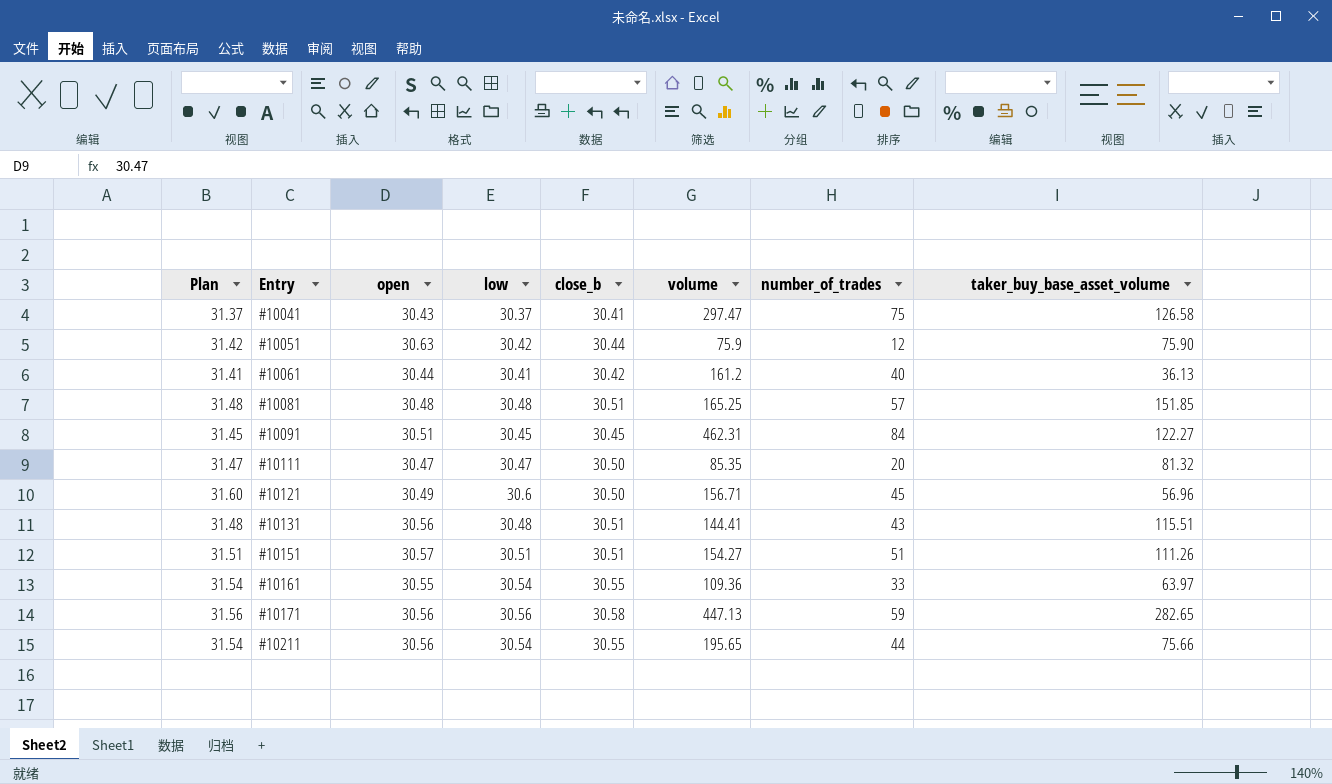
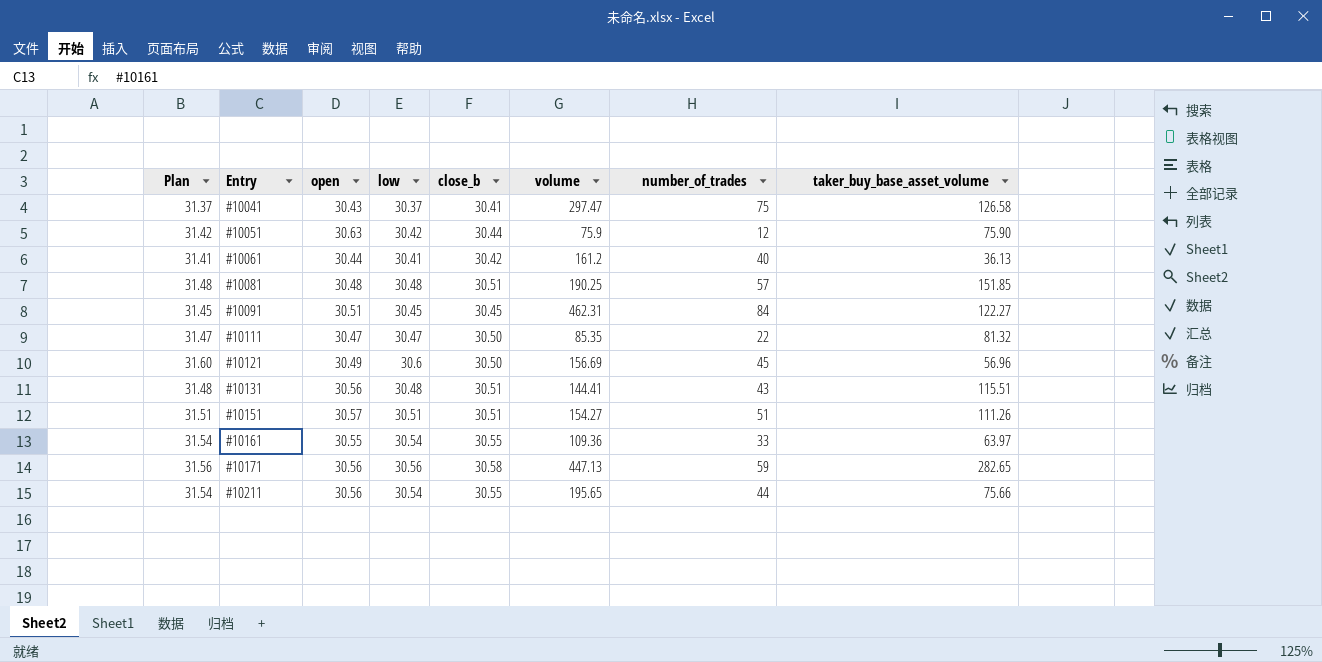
#10081 | volume: 165.25 -> 190.25
#10111 | number_of_trades: 20 -> 22
#10121 | volume: 156.71 -> 156.69

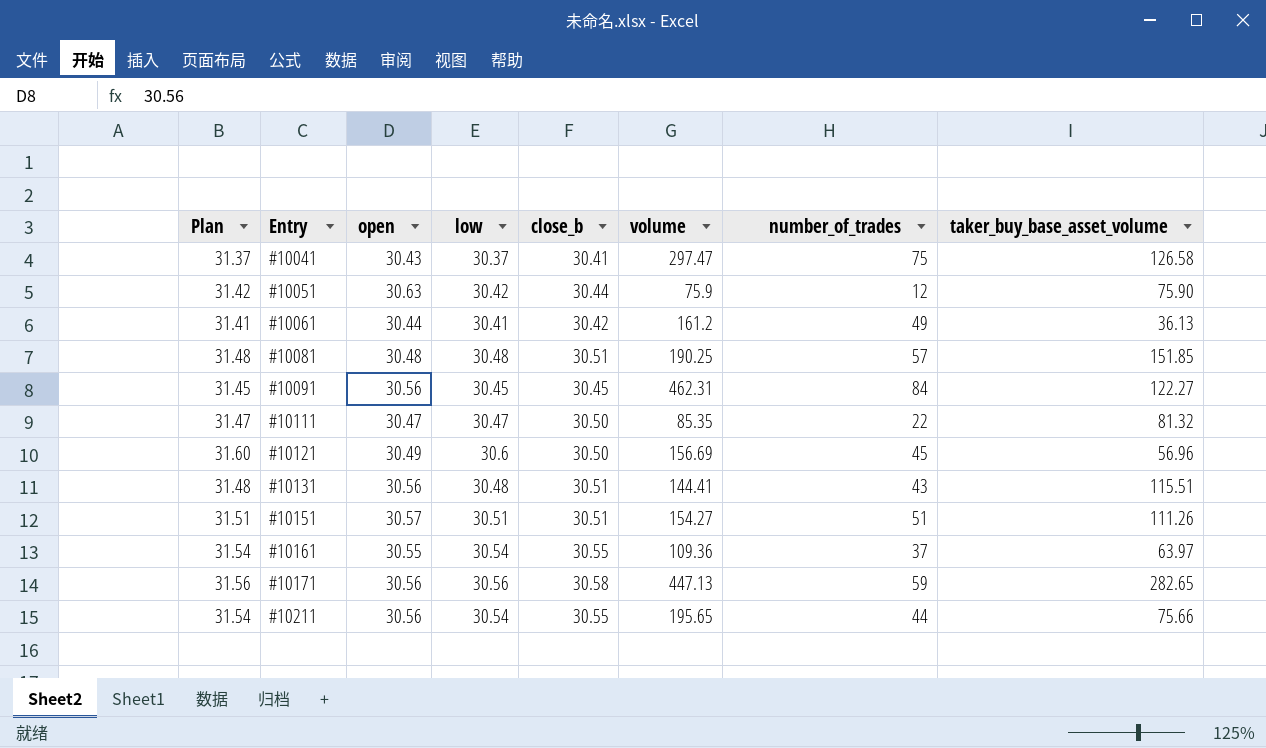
#10061 | number_of_trades: 40 -> 49
#10091 | open: 30.51 -> 30.56
#10161 | number_of_trades: 33 -> 37

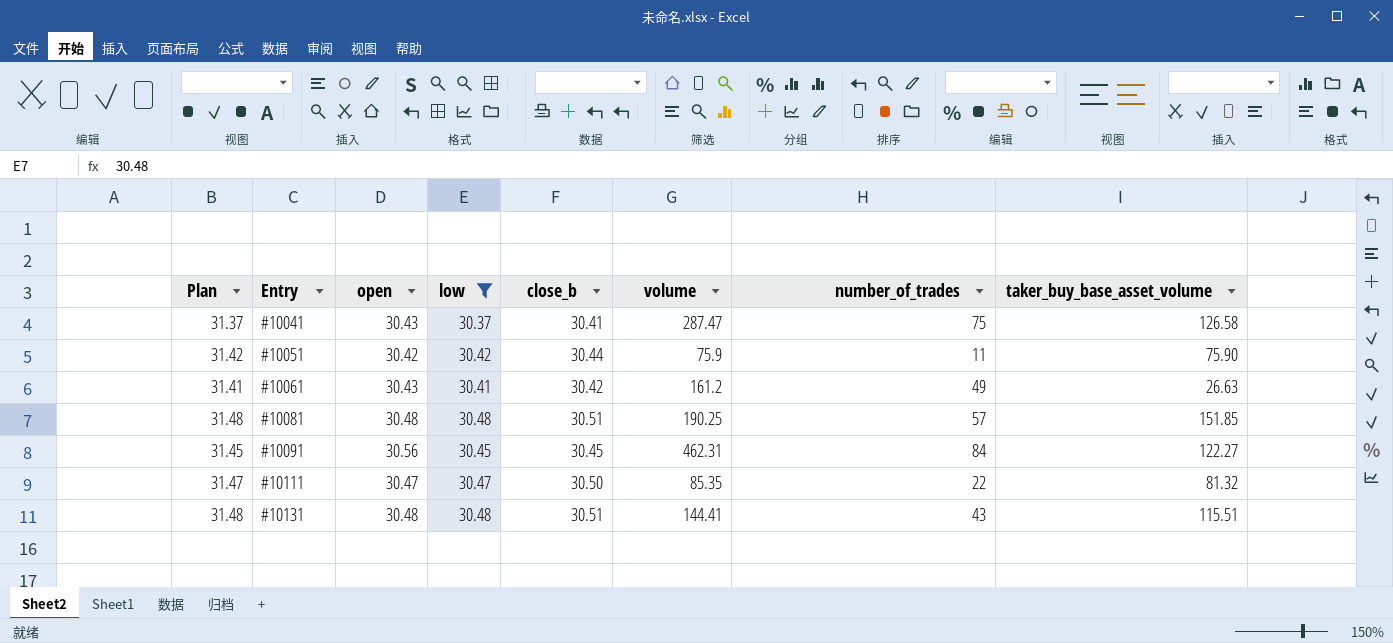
filter: none -> low <= 30.48
#10041 | volume: 297.47 -> 287.47
#10051 | open: 30.63 -> 30.42
#10051 | number_of_trades: 12 -> 11
#10061 | open: 30.44 -> 30.43
#10061 | taker_buy_base_asset_volume: 36.13 -> 26.63
#10131 | open: 30.56 -> 30.48

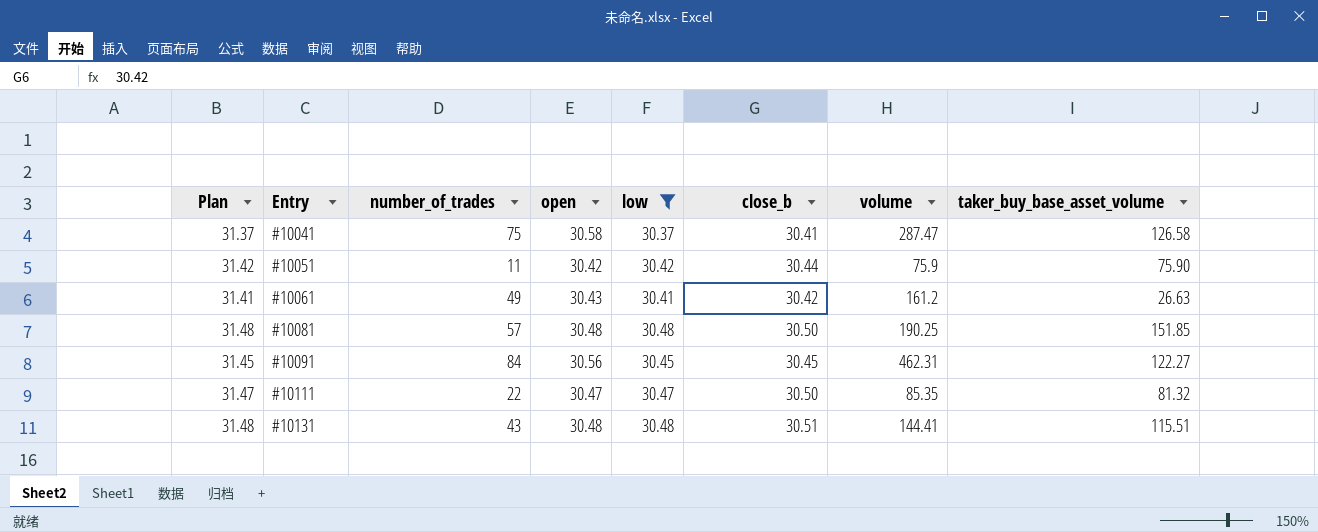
column number_of_trades | position: 7 -> 3
#10041 | open: 30.43 -> 30.58
#10081 | close_b: 30.51 -> 30.50

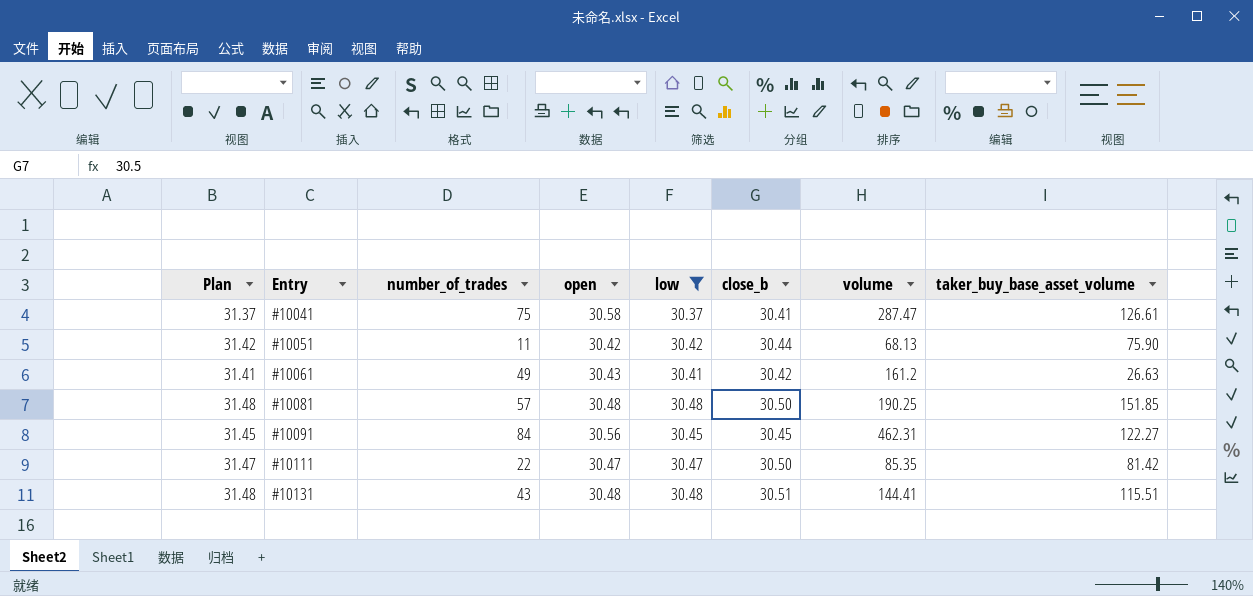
#10041 | taker_buy_base_asset_volume: 126.58 -> 126.61
#10051 | volume: 75.9 -> 68.13
#10111 | taker_buy_base_asset_volume: 81.32 -> 81.42

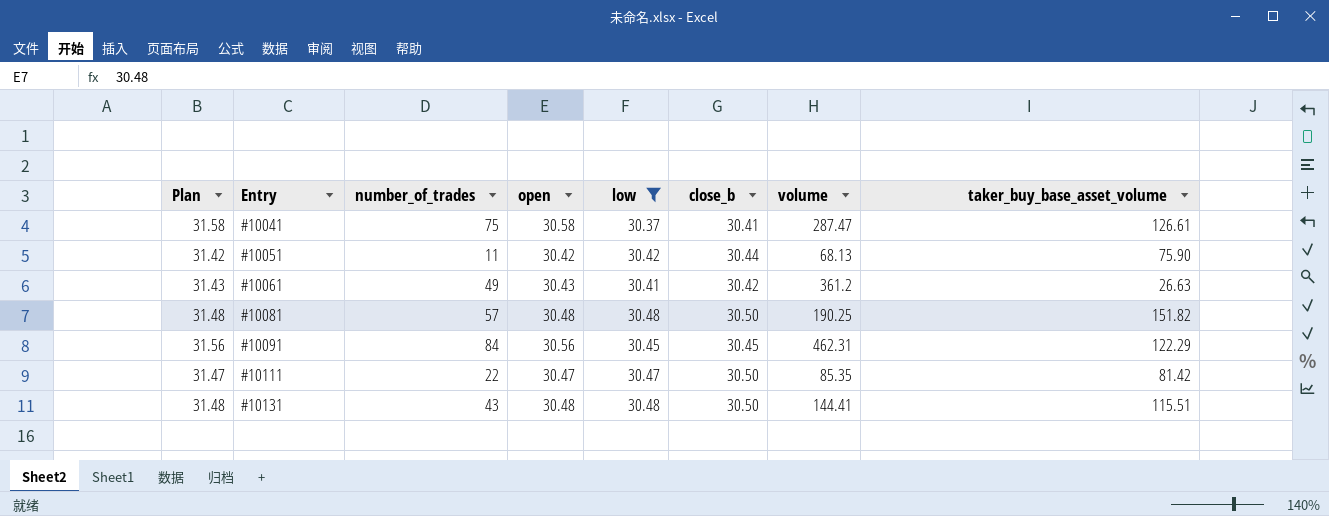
column Plan | formula: [low] + 1 -> [open] + 1
#10061 | volume: 161.2 -> 361.2
#10081 | taker_buy_base_asset_volume: 151.85 -> 151.82
#10091 | taker_buy_base_asset_volume: 122.27 -> 122.29
#10131 | close_b: 30.51 -> 30.50

